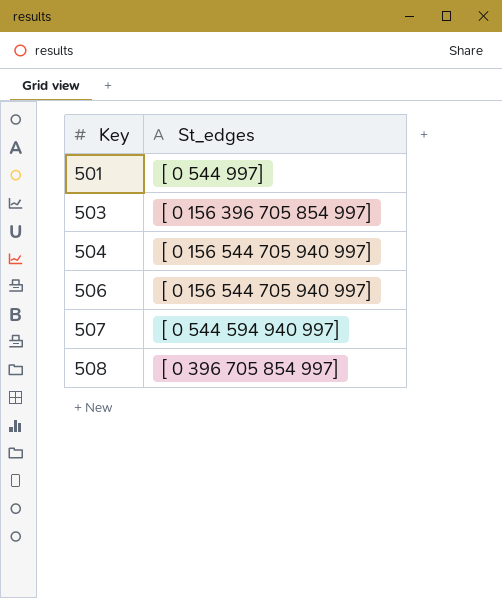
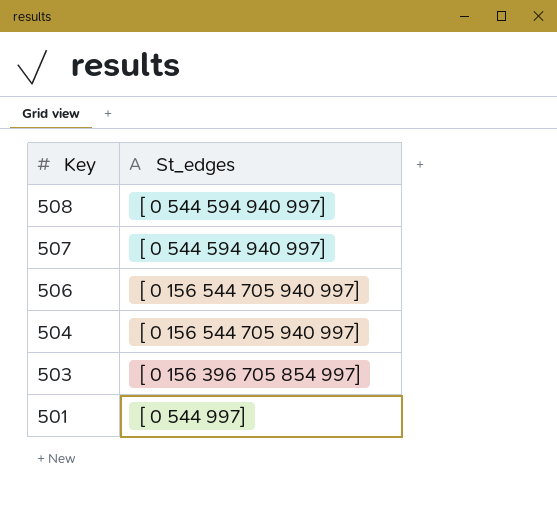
row order: Key ascending -> Key descending
508 | St_edges: [ 0 396 705 854 997] -> [ 0 544 594 940 997]

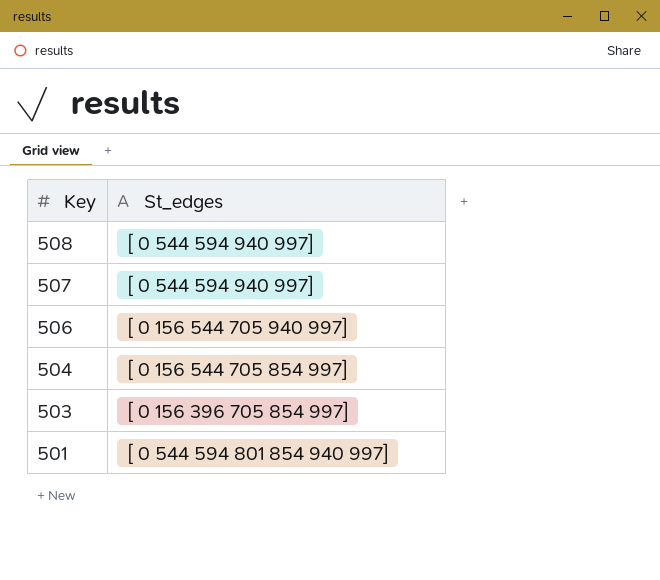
504 | St_edges: [ 0 156 544 705 940 997] -> [ 0 156 544 705 854 997]
501 | St_edges: [ 0 544 997] -> [ 0 544 594 801 854 940 997]

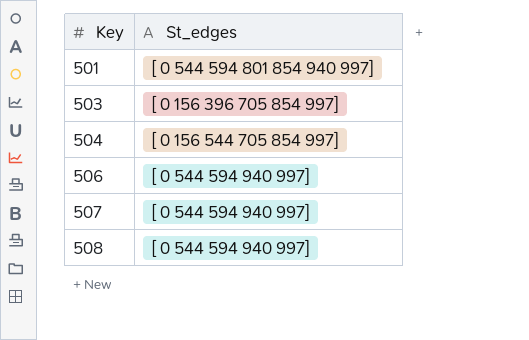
row order: Key descending -> Key ascending
506 | St_edges: [ 0 156 544 705 940 997] -> [ 0 544 594 940 997]

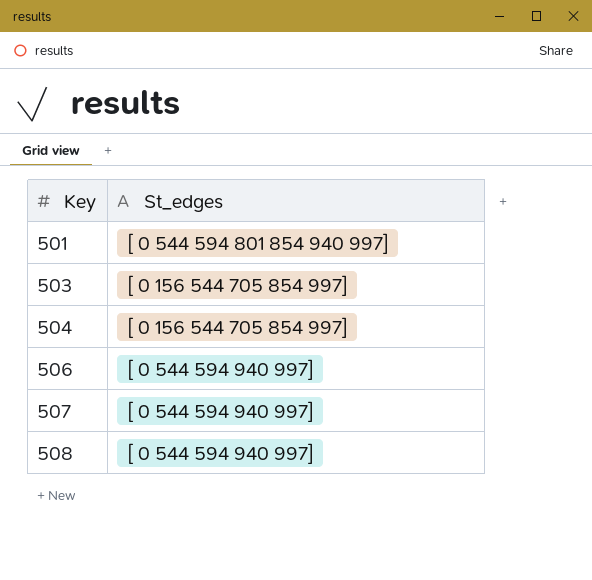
503 | St_edges: [ 0 156 396 705 854 997] -> [ 0 156 544 705 854 997]

